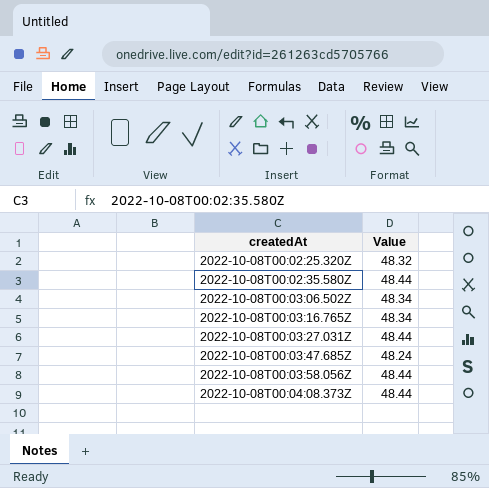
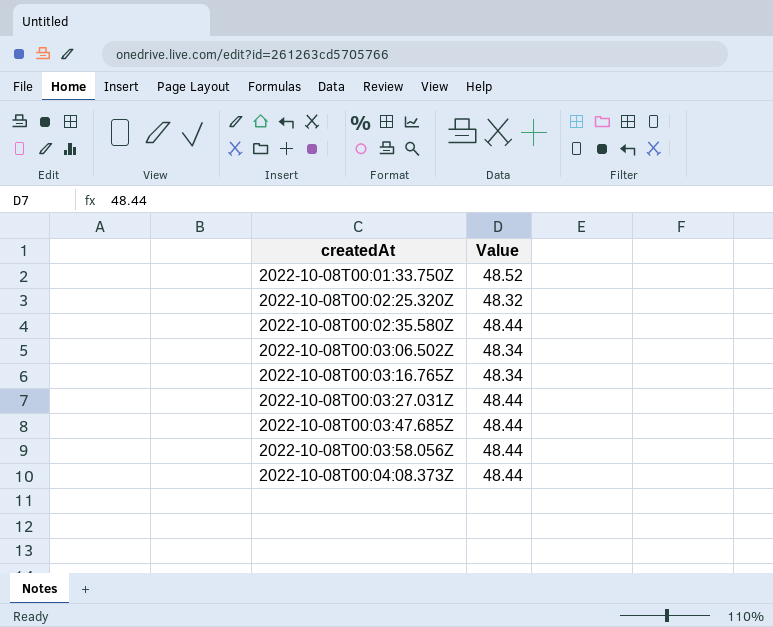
row 2022-10-08T00:01:33.750Z: none -> 48.52
2022-10-08T00:03:47.685Z | Value: 48.24 -> 48.44

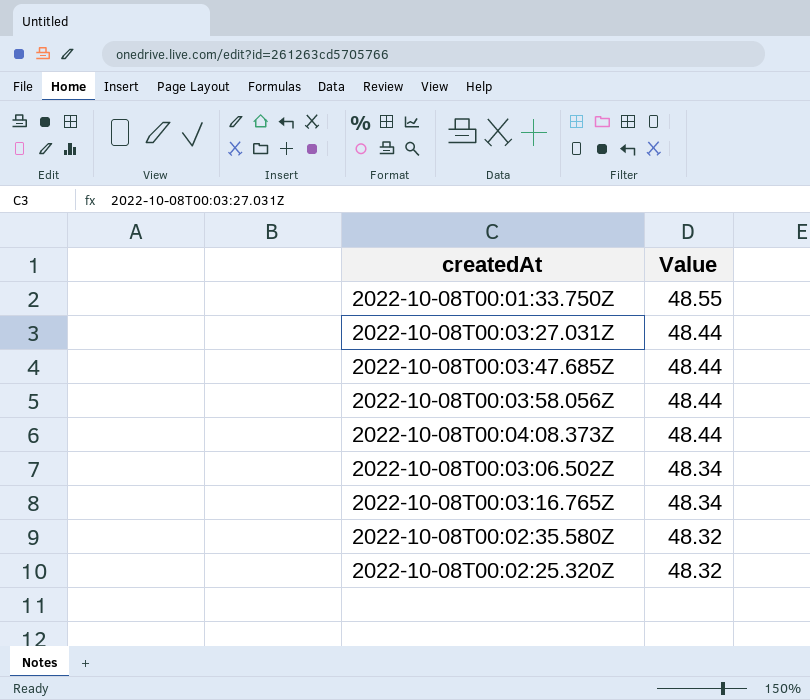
row order: createdAt ascending -> Value descending
2022-10-08T00:01:33.750Z | Value: 48.52 -> 48.55
2022-10-08T00:02:35.580Z | Value: 48.44 -> 48.32

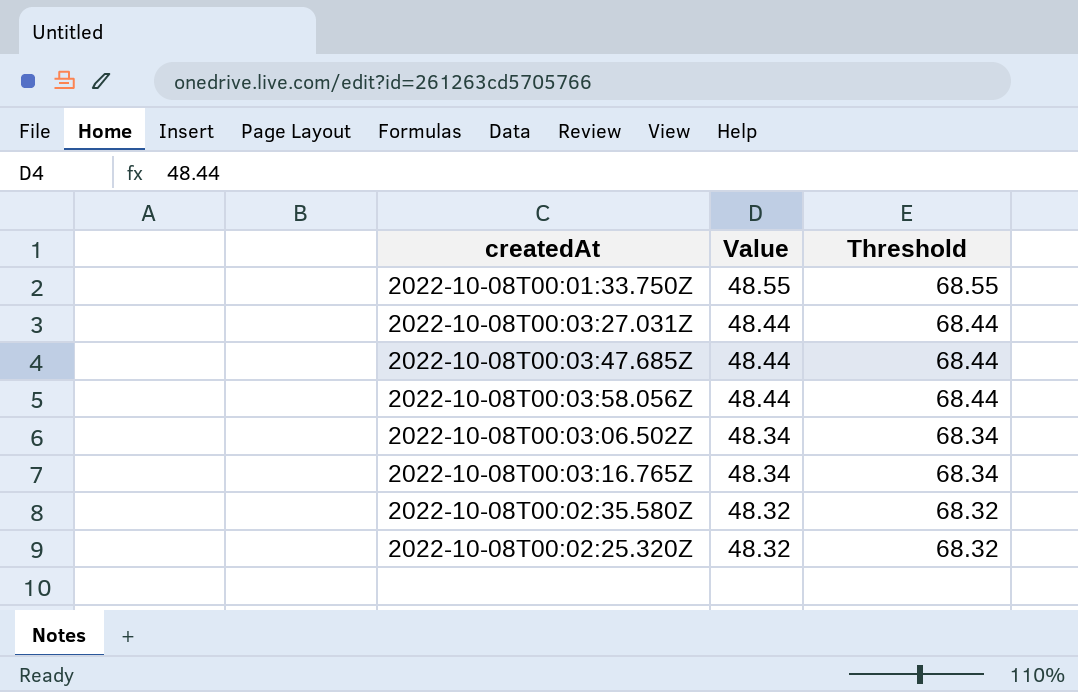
column Threshold | formula: none -> [Value] + 20
row 2022-10-08T00:04:08.373Z: 48.44 -> none

